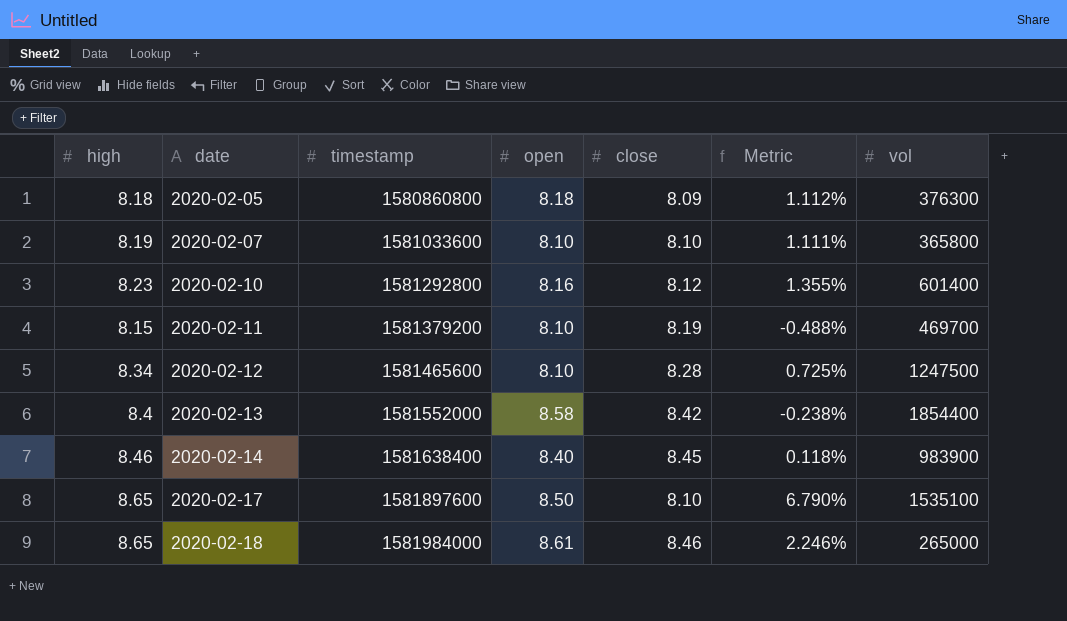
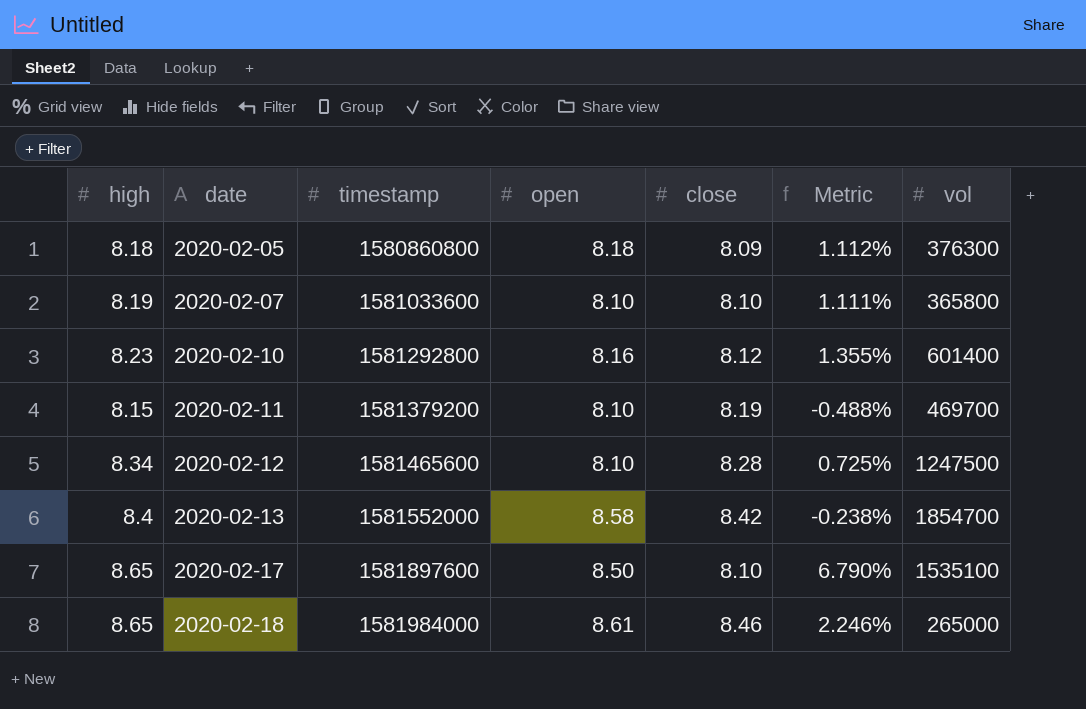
row 2020-02-14: 8.46 | 1581638400 | 8.40 | 8.45 | 0.118% | 983900 -> none
2020-02-13 | vol: 1854400 -> 1854700

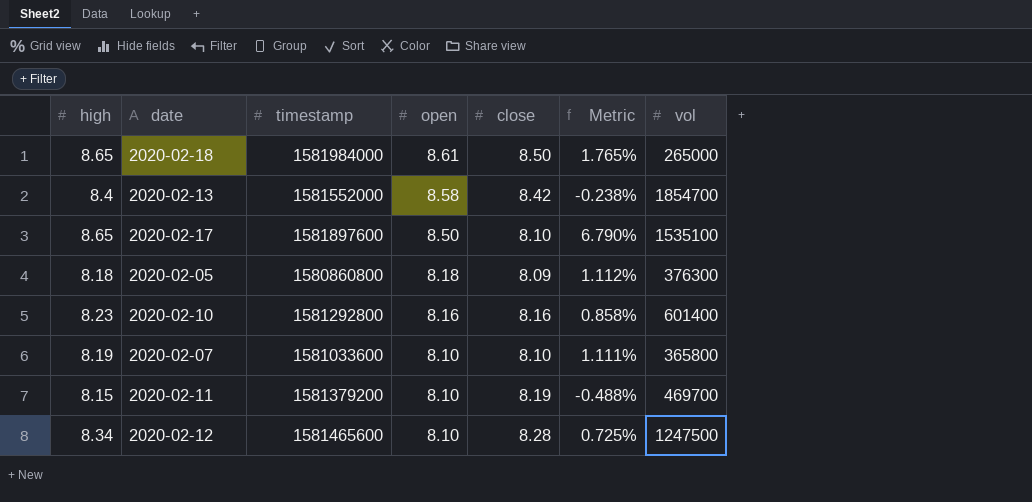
row order: date ascending -> open descending
2020-02-18 | close: 8.46 -> 8.50
2020-02-18 | Metric: 2.246% -> 1.765%
2020-02-10 | close: 8.12 -> 8.16
2020-02-10 | Metric: 1.355% -> 0.858%

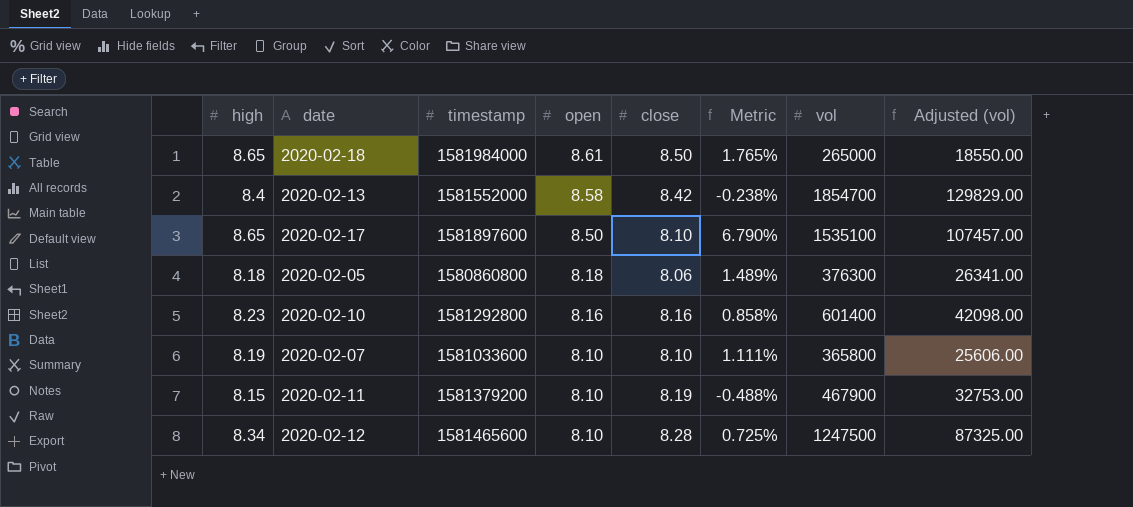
column Adjusted (vol) | formula: none -> [vol] * 0.07
2020-02-05 | close: 8.09 -> 8.06
2020-02-05 | Metric: 1.112% -> 1.489%
2020-02-11 | vol: 469700 -> 467900

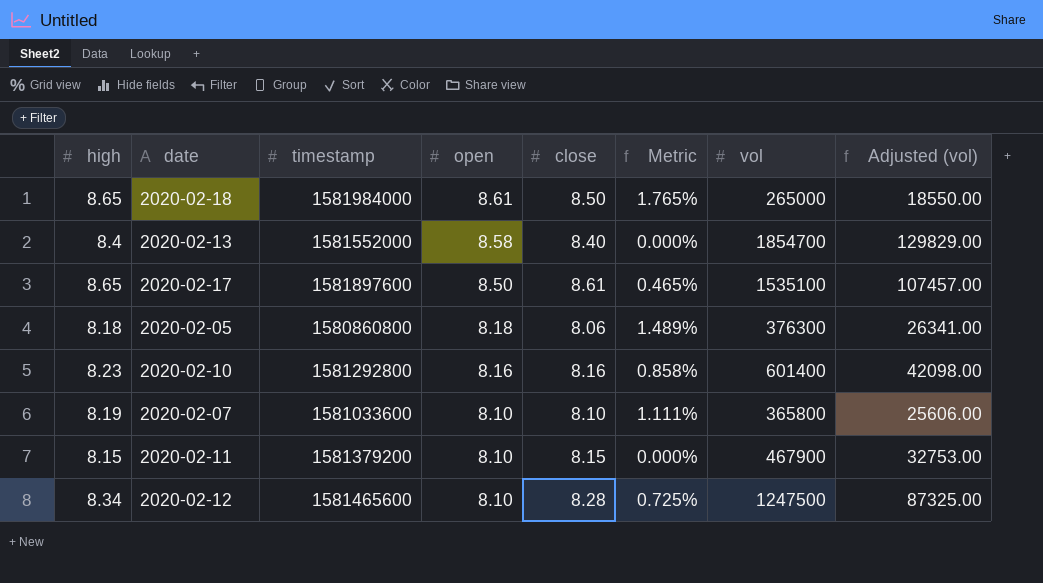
2020-02-13 | close: 8.42 -> 8.40
2020-02-13 | Metric: -0.238% -> 0.000%
2020-02-17 | close: 8.10 -> 8.61
2020-02-17 | Metric: 6.790% -> 0.465%
2020-02-11 | close: 8.19 -> 8.15
2020-02-11 | Metric: -0.488% -> 0.000%

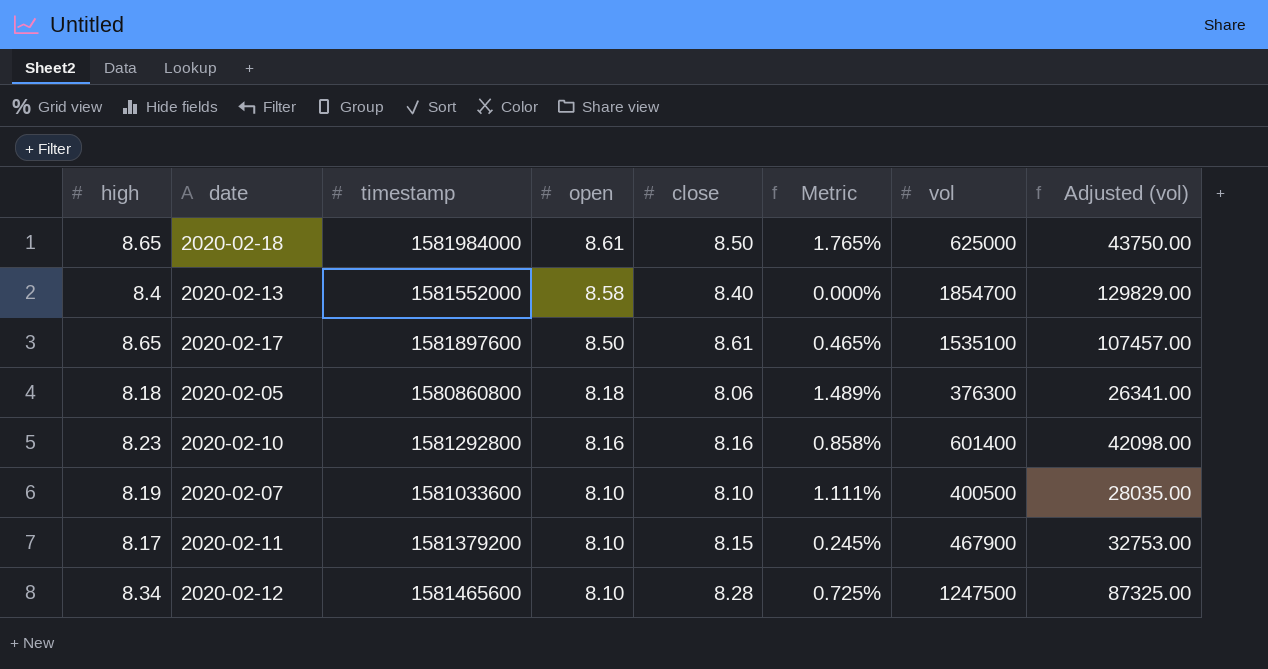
2020-02-18 | vol: 265000 -> 625000
2020-02-18 | Adjusted (vol): 18550.00 -> 43750.00
2020-02-07 | vol: 365800 -> 400500
2020-02-07 | Adjusted (vol): 25606.00 -> 28035.00
2020-02-11 | high: 8.15 -> 8.17
2020-02-11 | Metric: 0.000% -> 0.245%

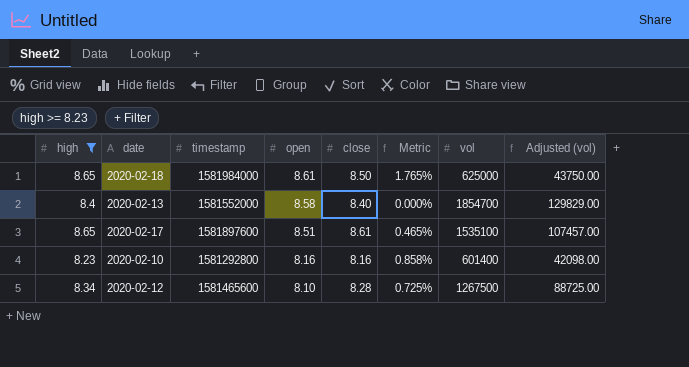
filter: none -> high >= 8.23
2020-02-17 | open: 8.50 -> 8.51
2020-02-12 | vol: 1247500 -> 1267500
2020-02-12 | Adjusted (vol): 87325.00 -> 88725.00

